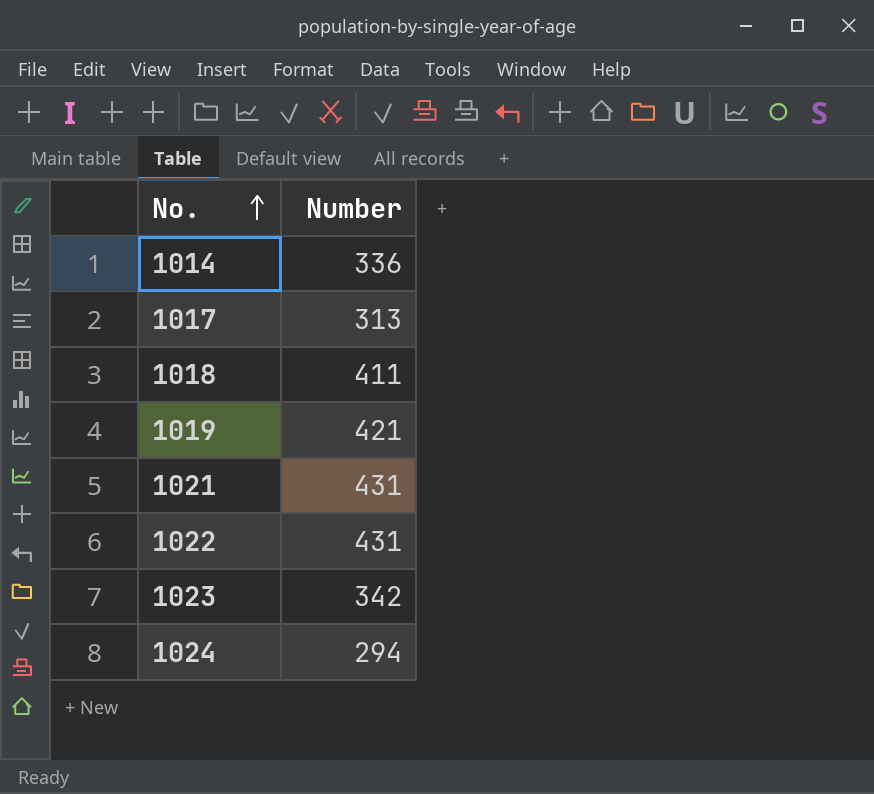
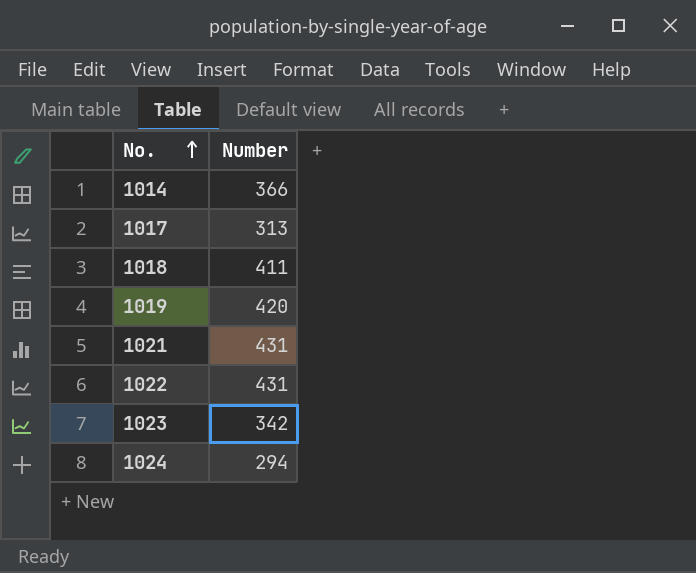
1014 | Number: 336 -> 366
1019 | Number: 421 -> 420

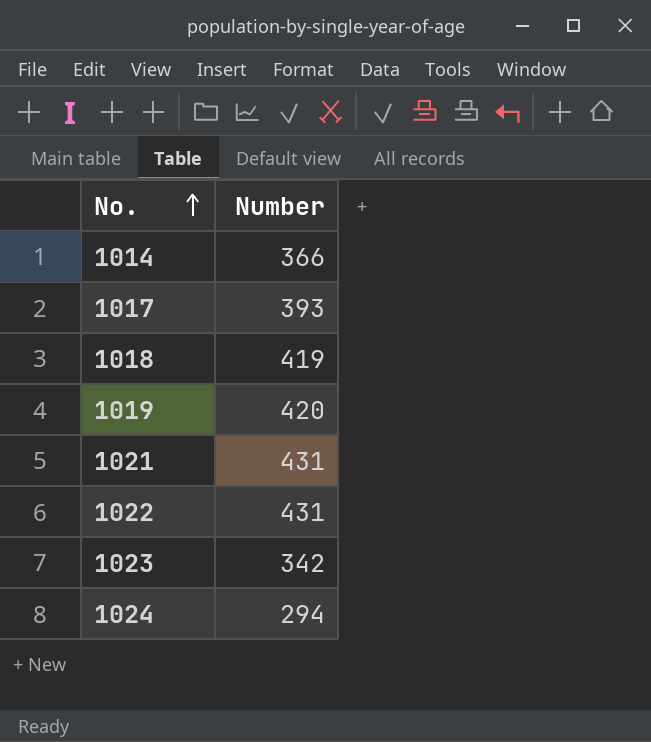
1017 | Number: 313 -> 393
1018 | Number: 411 -> 419

